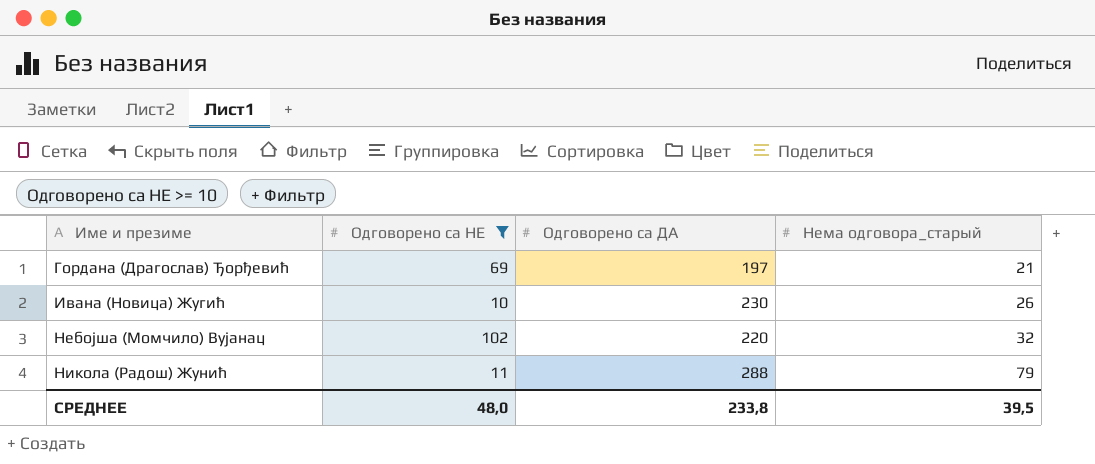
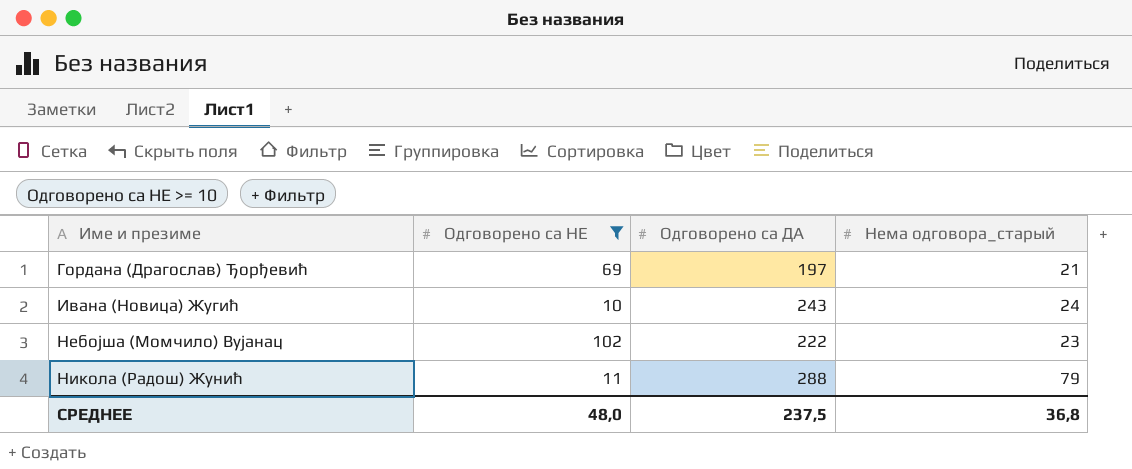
Ивана (Новица) Жугић | Одговорено са ДА: 230 -> 243
Ивана (Новица) Жугић | Нема одговора_старый: 26 -> 24
Небојша (Момчило) Вујанац | Одговорено са ДА: 220 -> 222
Небојша (Момчило) Вујанац | Нема одговора_старый: 32 -> 23
СРЕДНЕЕ | Одговорено са ДА: 233,8 -> 237,5
СРЕДНЕЕ | Нема одговора_старый: 39,5 -> 36,8

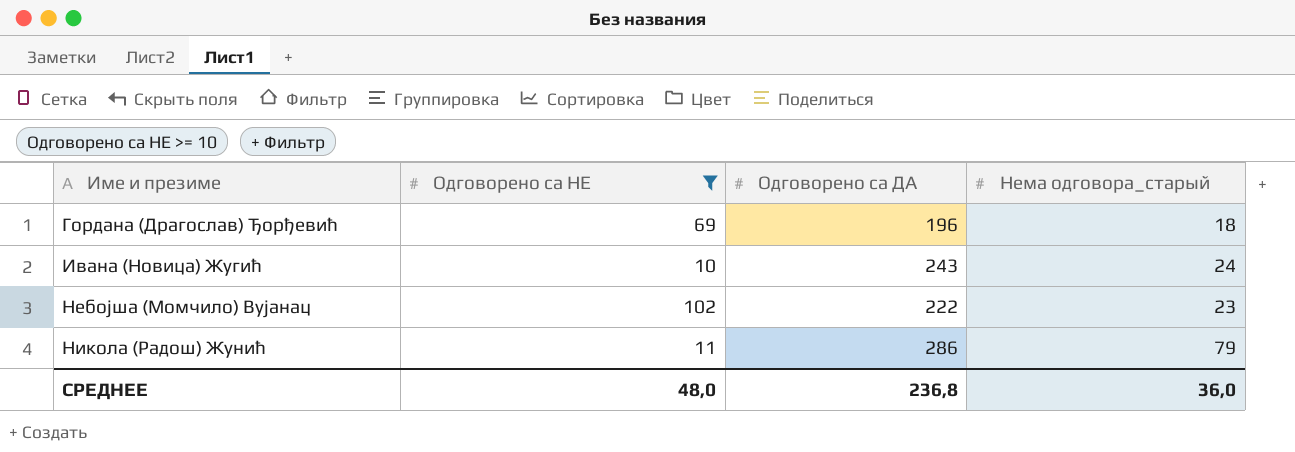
Гордана (Драгослав) Ђорђевић | Одговорено са ДА: 197 -> 196
Гордана (Драгослав) Ђорђевић | Нема одговора_старый: 21 -> 18
Никола (Радош) Жунић | Одговорено са ДА: 288 -> 286
СРЕДНЕЕ | Одговорено са ДА: 237,5 -> 236,8
СРЕДНЕЕ | Нема одговора_старый: 36,8 -> 36,0

